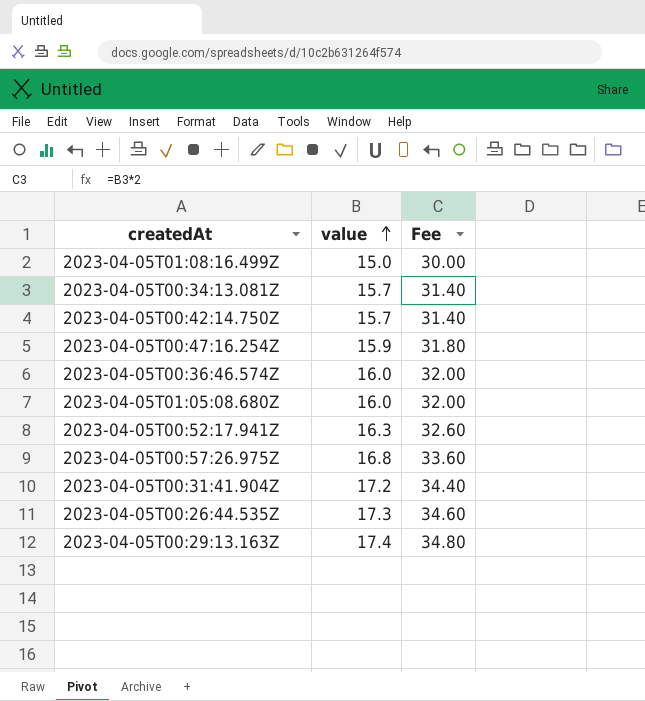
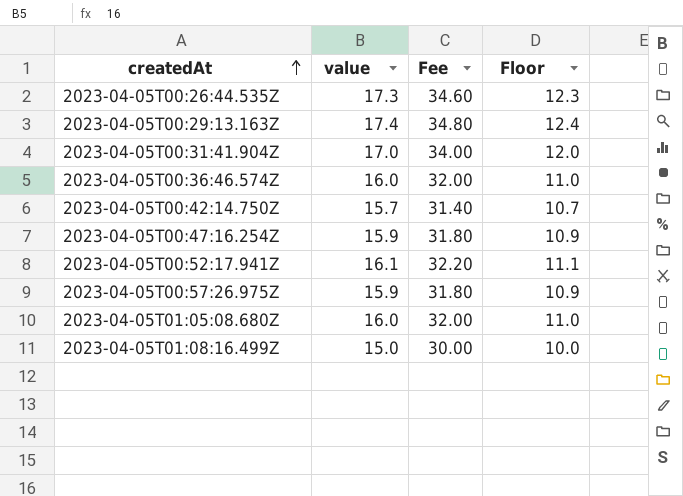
row order: value ascending -> createdAt ascending
column Floor | formula: none -> [value] - 5
row 2023-04-05T00:34:13.081Z: 15.7 | 31.40 -> none
2023-04-05T00:31:41.904Z | value: 17.2 -> 17.0
2023-04-05T00:31:41.904Z | Fee: 34.40 -> 34.00
2023-04-05T00:52:17.941Z | value: 16.3 -> 16.1
2023-04-05T00:52:17.941Z | Fee: 32.60 -> 32.20
2023-04-05T00:57:26.975Z | value: 16.8 -> 15.9
2023-04-05T00:57:26.975Z | Fee: 33.60 -> 31.80

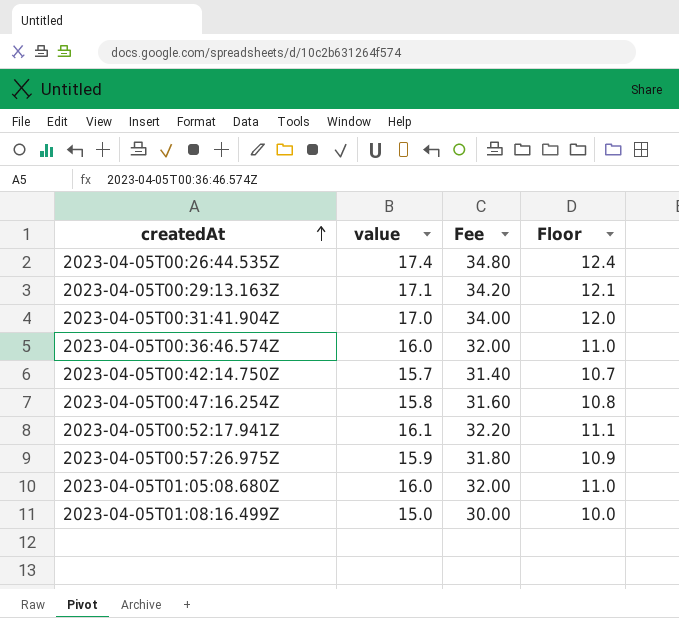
2023-04-05T00:26:44.535Z | value: 17.3 -> 17.4
2023-04-05T00:26:44.535Z | Fee: 34.60 -> 34.80
2023-04-05T00:26:44.535Z | Floor: 12.3 -> 12.4
2023-04-05T00:29:13.163Z | value: 17.4 -> 17.1
2023-04-05T00:29:13.163Z | Fee: 34.80 -> 34.20
2023-04-05T00:29:13.163Z | Floor: 12.4 -> 12.1
2023-04-05T00:47:16.254Z | value: 15.9 -> 15.8
2023-04-05T00:47:16.254Z | Fee: 31.80 -> 31.60
2023-04-05T00:47:16.254Z | Floor: 10.9 -> 10.8

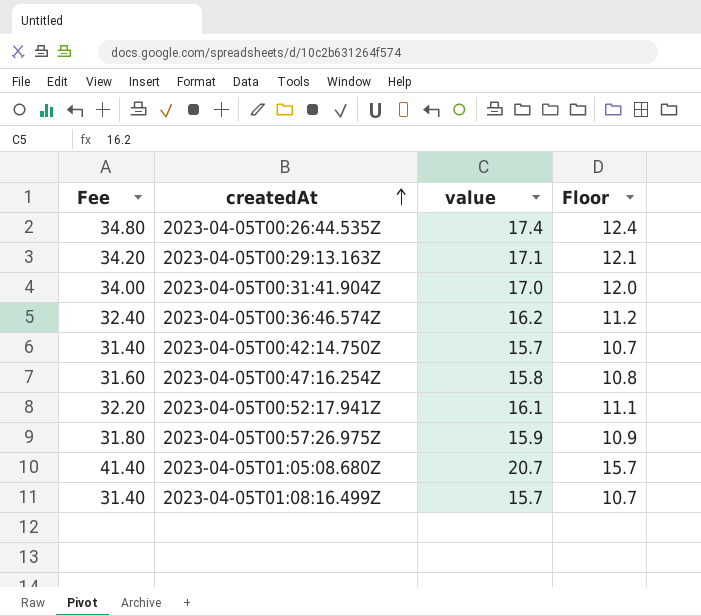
column Fee | position: 3 -> 1
2023-04-05T00:36:46.574Z | Fee: 32.00 -> 32.40
2023-04-05T00:36:46.574Z | value: 16.0 -> 16.2
2023-04-05T00:36:46.574Z | Floor: 11.0 -> 11.2
2023-04-05T01:05:08.680Z | Fee: 32.00 -> 41.40
2023-04-05T01:05:08.680Z | value: 16.0 -> 20.7
2023-04-05T01:05:08.680Z | Floor: 11.0 -> 15.7
2023-04-05T01:08:16.499Z | Fee: 30.00 -> 31.40
2023-04-05T01:08:16.499Z | value: 15.0 -> 15.7
2023-04-05T01:08:16.499Z | Floor: 10.0 -> 10.7

